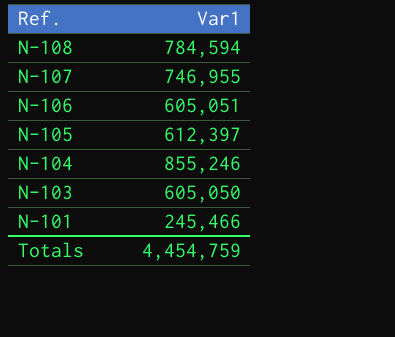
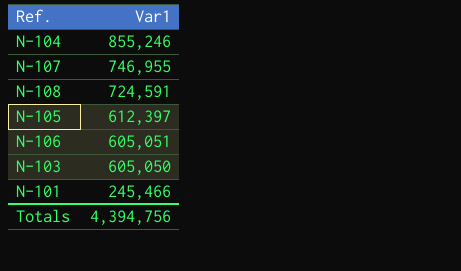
row order: Ref. descending -> Var1 descending
N-108 | Var1: 784,594 -> 724,591
Totals | Var1: 4,454,759 -> 4,394,756

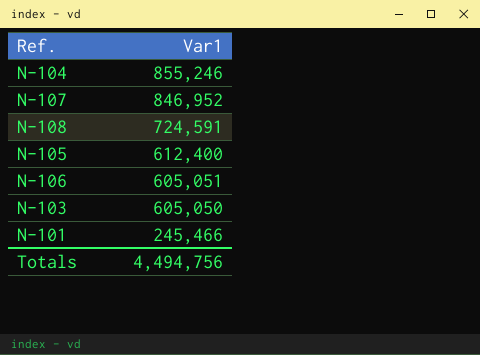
N-107 | Var1: 746,955 -> 846,952
N-105 | Var1: 612,397 -> 612,400
Totals | Var1: 4,394,756 -> 4,494,756

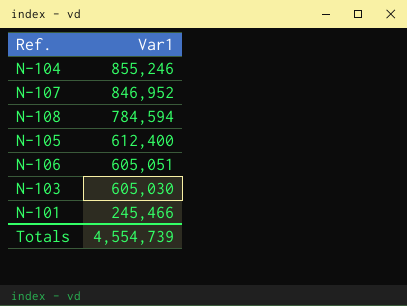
N-108 | Var1: 724,591 -> 784,594
N-103 | Var1: 605,050 -> 605,030
Totals | Var1: 4,494,756 -> 4,554,739

